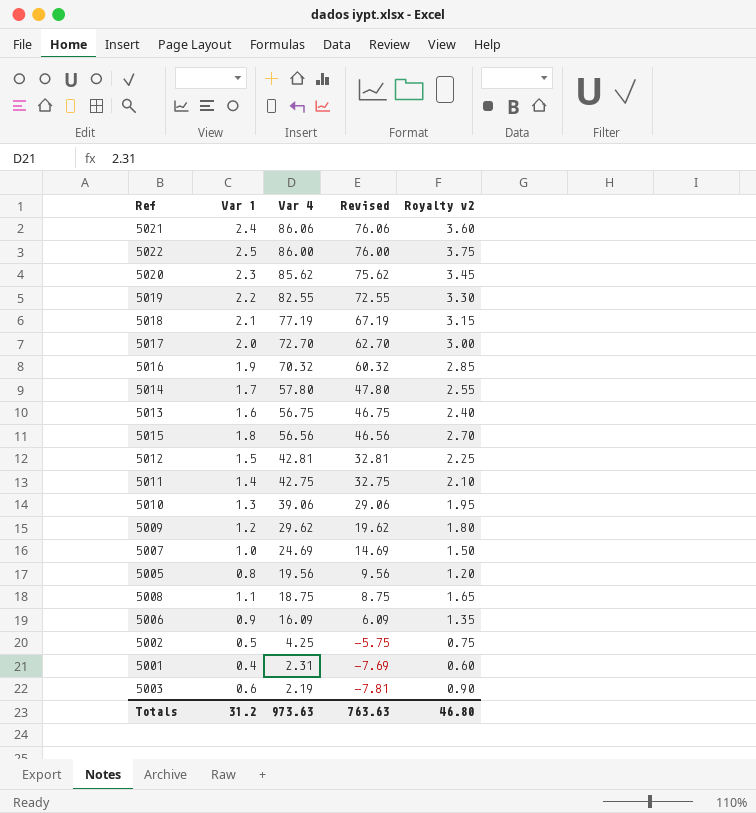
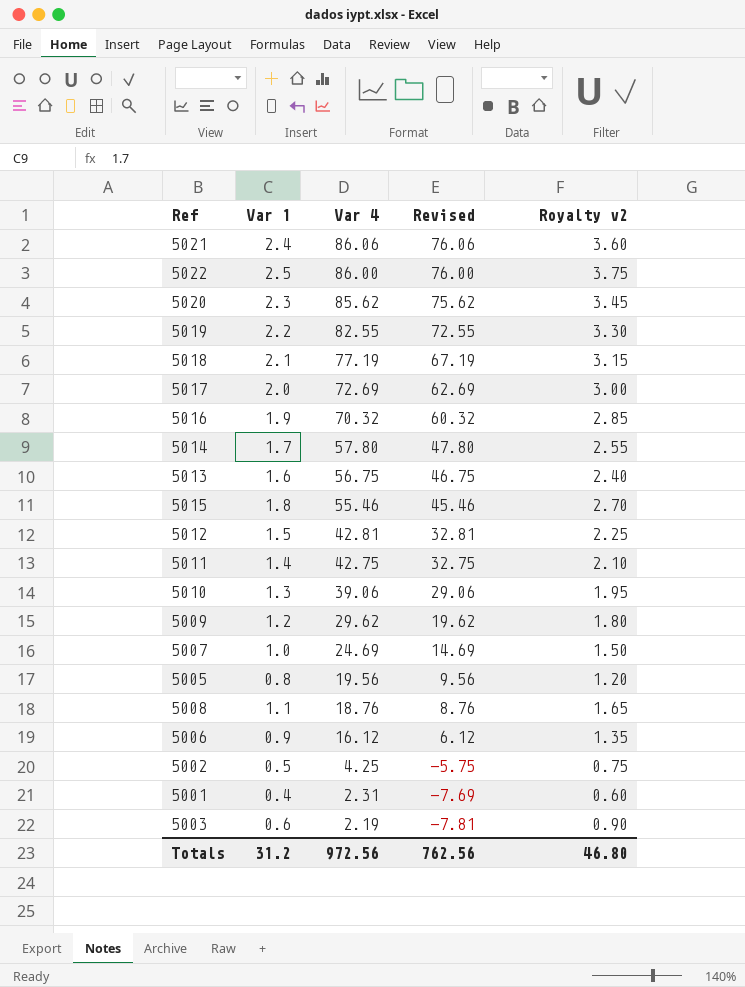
5017 | Var 4: 72.70 -> 72.69
5017 | Revised: 62.70 -> 62.69
5015 | Var 4: 56.56 -> 55.46
5015 | Revised: 46.56 -> 45.46
5008 | Var 4: 18.75 -> 18.76
5008 | Revised: 8.75 -> 8.76
5006 | Var 4: 16.09 -> 16.12
5006 | Revised: 6.09 -> 6.12
Totals | Var 4: 973.63 -> 972.56
Totals | Revised: 763.63 -> 762.56

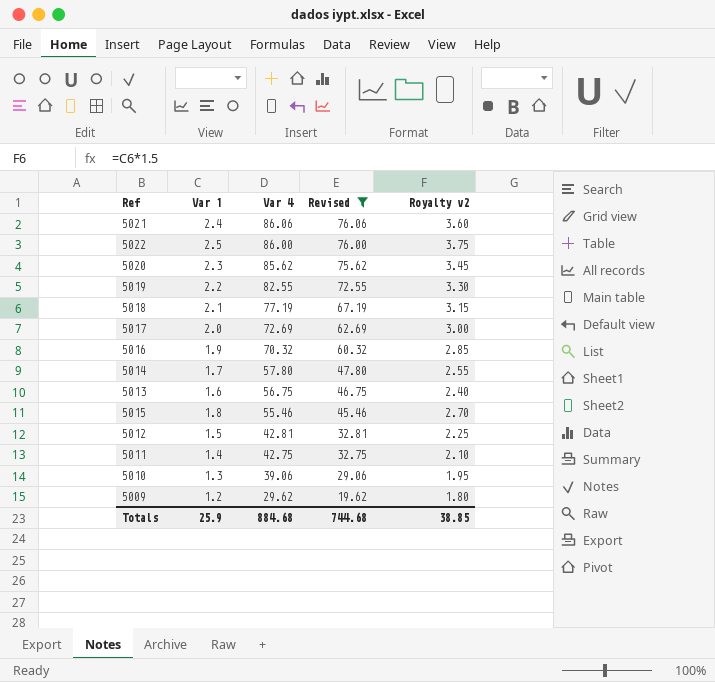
filter: none -> Revised >= 19.62
Totals | Var 1: 31.2 -> 25.9
Totals | Var 4: 972.56 -> 884.68
Totals | Revised: 762.56 -> 744.68
Totals | Royalty v2: 46.80 -> 38.85

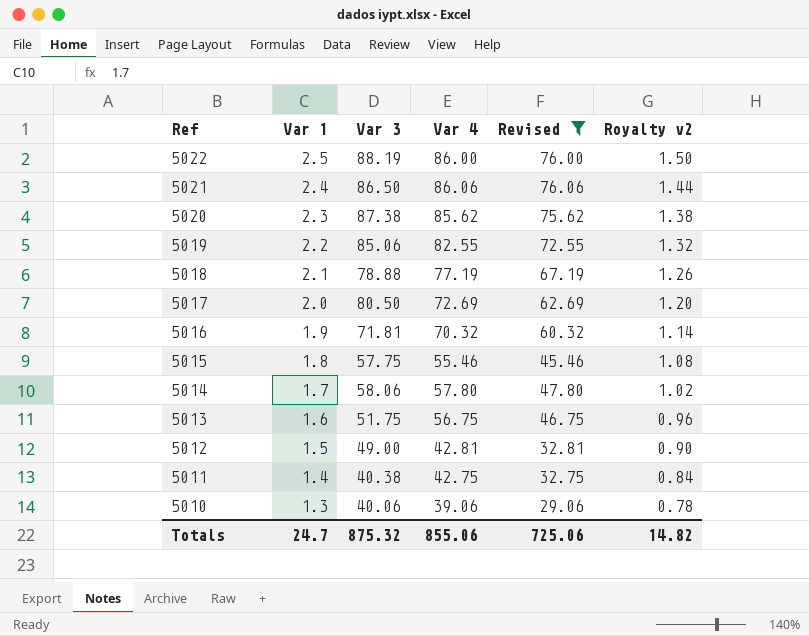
row order: Var 4 descending -> Ref descending
column Var 3 | position: none -> 3
column Royalty v2 | formula: [Var 1] * 1.5 -> [Var 1] * 0.6
row 5009: 1.2 | 29.62 | 19.62 | 1.80 -> none
Totals | Var 1: 25.9 -> 24.7
Totals | Var 4: 884.68 -> 855.06
Totals | Revised: 744.68 -> 725.06
Totals | Royalty v2: 38.85 -> 14.82

